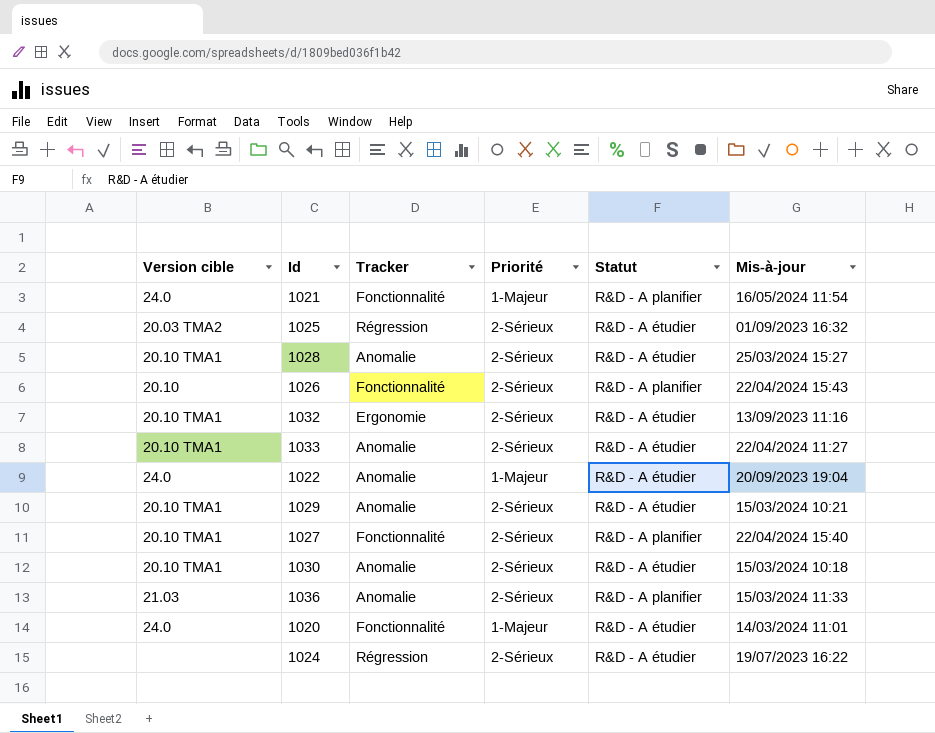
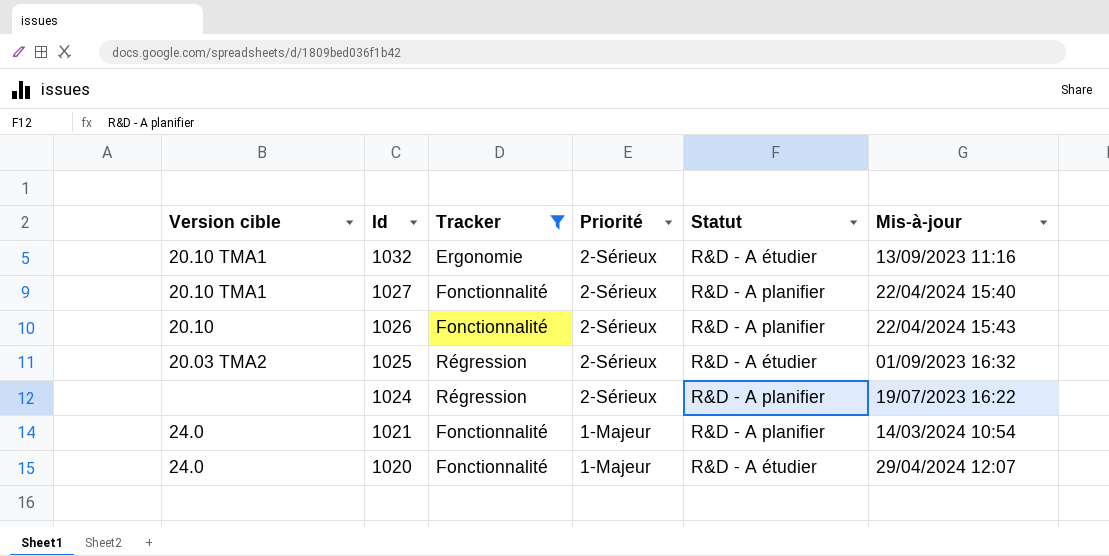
filter: none -> Tracker != Anomalie
row order: none -> Id descending
1024 | Statut: R&D - A étudier -> R&D - A planifier
1021 | Mis-à-jour: 16/05/2024 11:54 -> 14/03/2024 10:54
1020 | Mis-à-jour: 14/03/2024 11:01 -> 29/04/2024 12:07

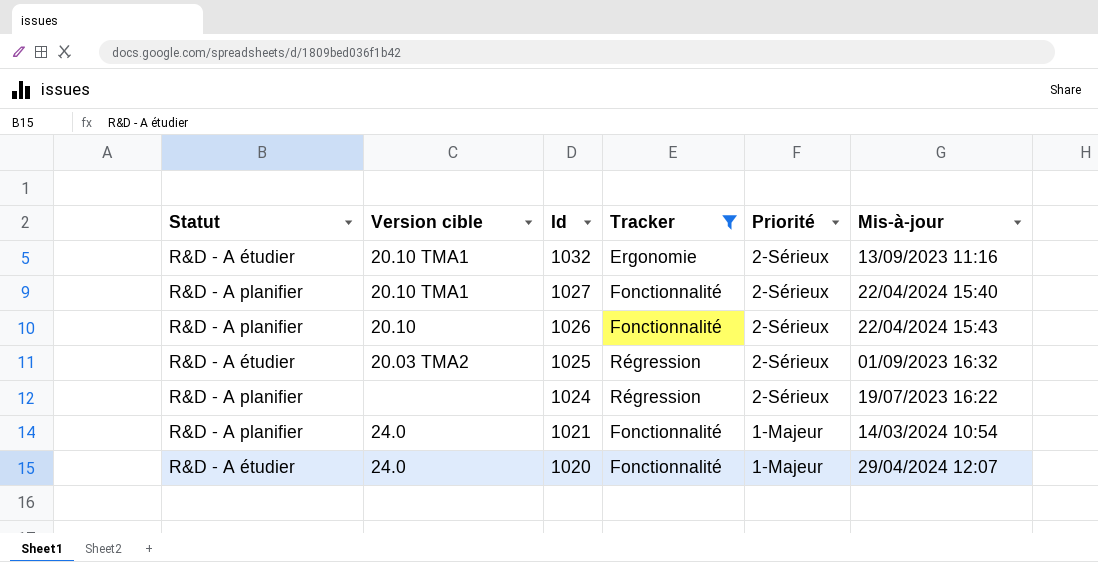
column Statut | position: 5 -> 1

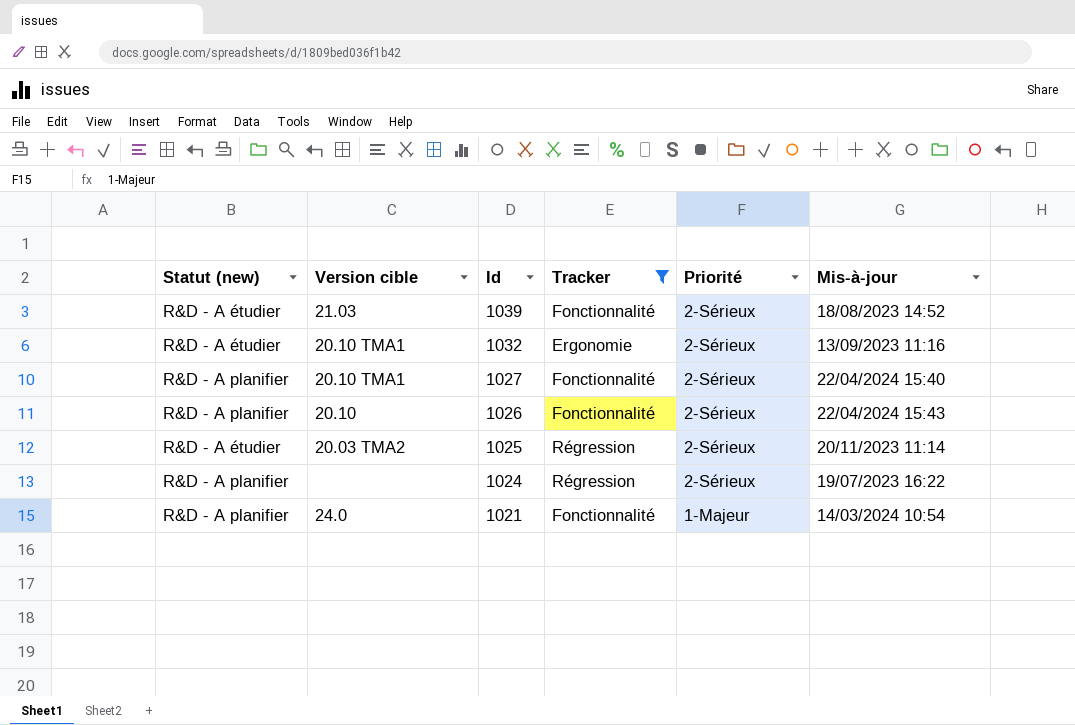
column name: Statut -> Statut (new)
row 1020: R&D - A étudier | 24.0 | Fonctionnalité | 1-Majeur | 29/04/2024 12:07 -> none
row 1039: none -> R&D - A étudier | 21.03 | Fonctionnalité | 2-Sérieux | 18/08/2023 14:52
1025 | Mis-à-jour: 01/09/2023 16:32 -> 20/11/2023 11:14

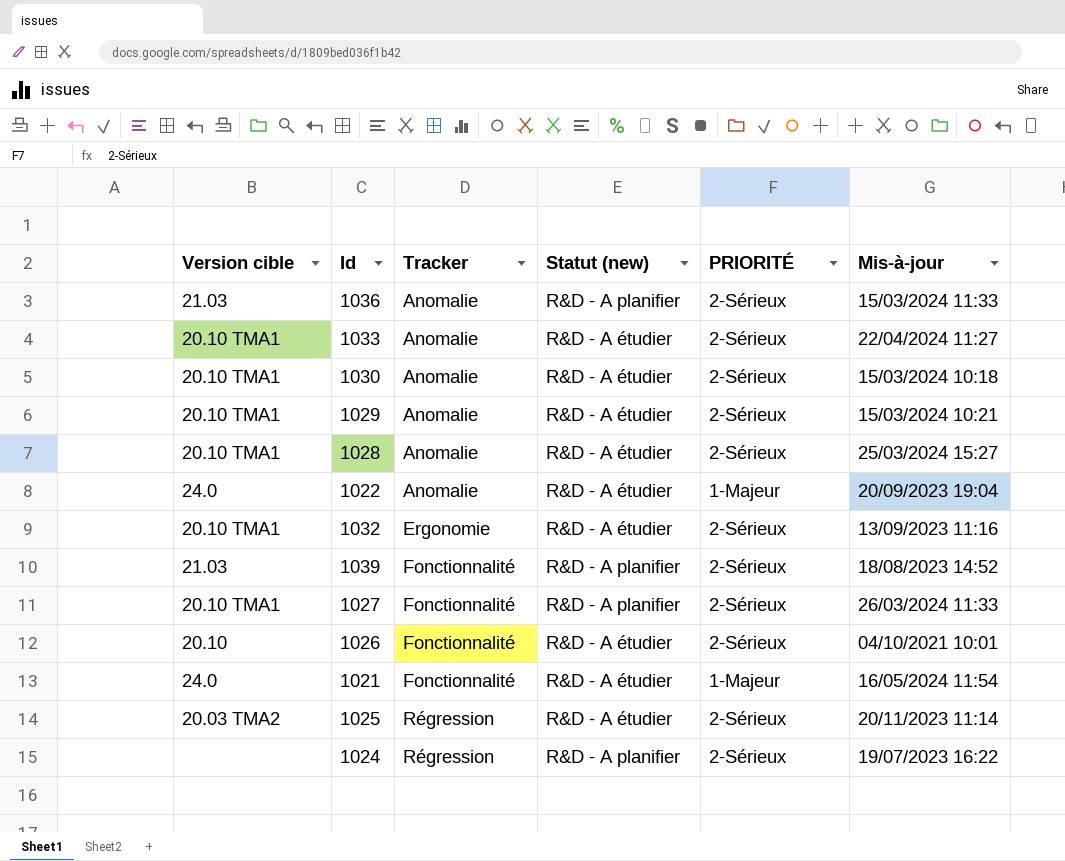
filter: Tracker != Anomalie -> none
row order: Id descending -> Tracker ascending
column Statut (new) | position: 1 -> 4
column name: Priorité -> PRIORITÉ
1039 | Statut (new): R&D - A étudier -> R&D - A planifier
1027 | Mis-à-jour: 22/04/2024 15:40 -> 26/03/2024 11:33
1026 | Statut (new): R&D - A planifier -> R&D - A étudier
1026 | Mis-à-jour: 22/04/2024 15:43 -> 04/10/2021 10:01
1021 | Statut (new): R&D - A planifier -> R&D - A étudier
1021 | Mis-à-jour: 14/03/2024 10:54 -> 16/05/2024 11:54

